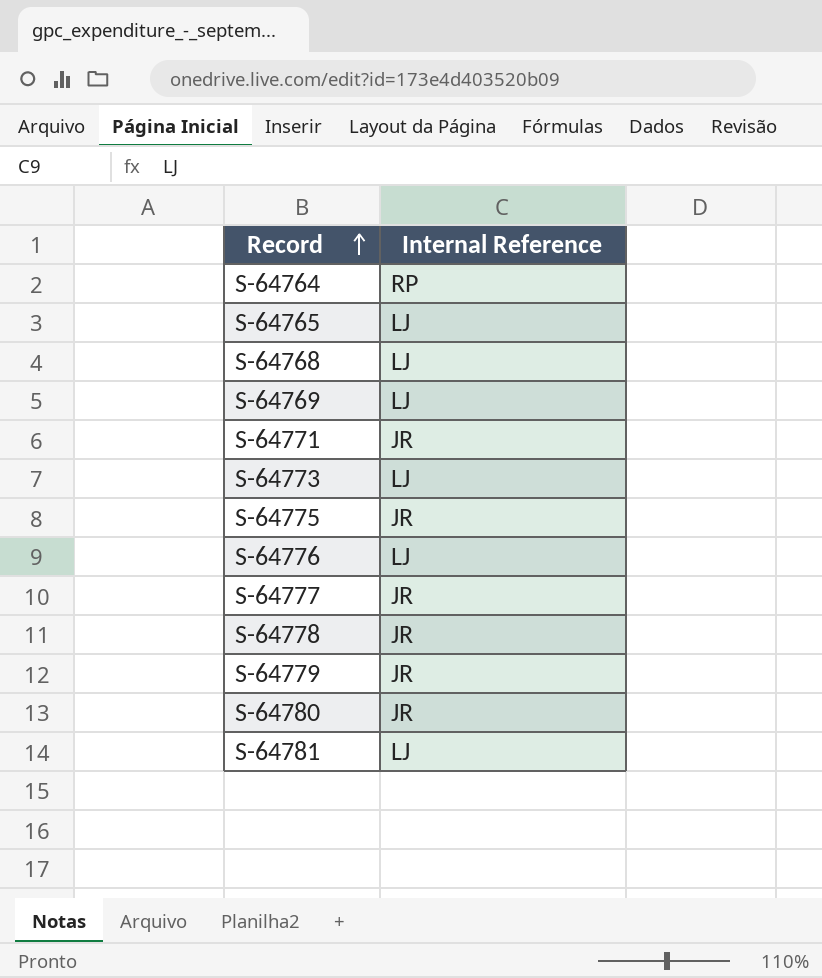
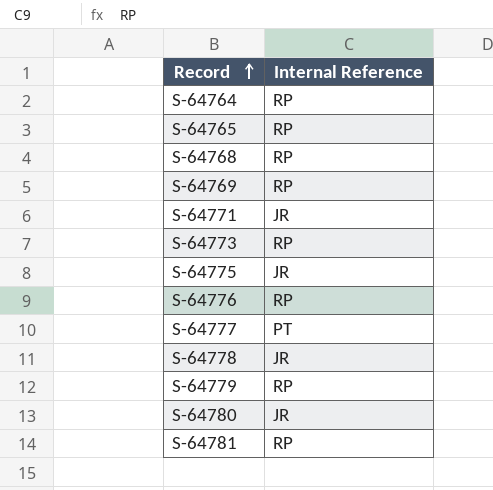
S-64765 | Internal Reference: LJ -> RP
S-64768 | Internal Reference: LJ -> RP
S-64769 | Internal Reference: LJ -> RP
S-64773 | Internal Reference: LJ -> RP
S-64776 | Internal Reference: LJ -> RP
S-64777 | Internal Reference: JR -> PT
S-64779 | Internal Reference: JR -> RP
S-64781 | Internal Reference: LJ -> RP

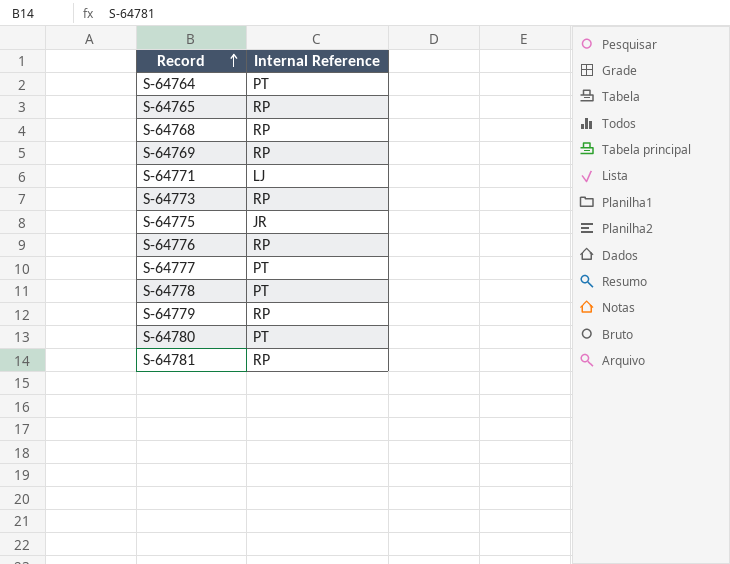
S-64764 | Internal Reference: RP -> PT
S-64771 | Internal Reference: JR -> LJ
S-64778 | Internal Reference: JR -> PT
S-64780 | Internal Reference: JR -> PT

